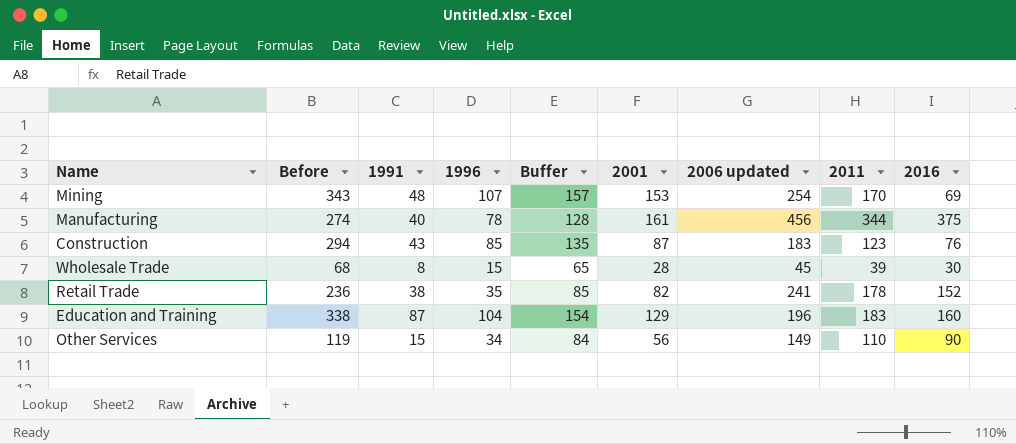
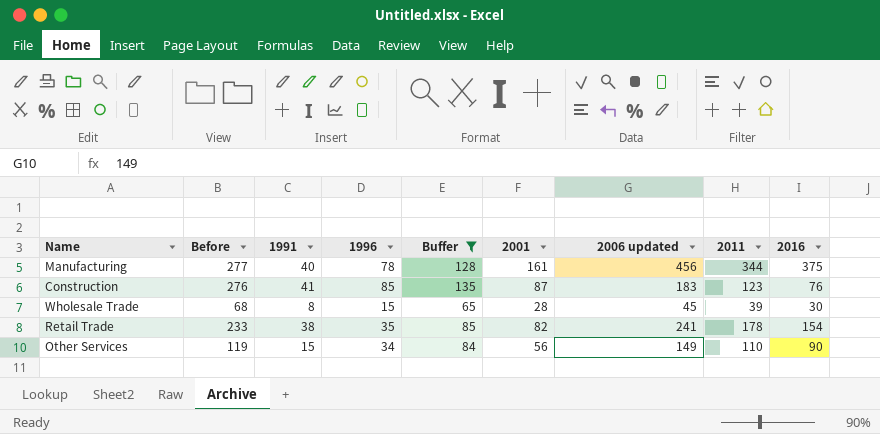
filter: none -> Buffer <= 135
Manufacturing | Before: 274 -> 277
Construction | Before: 294 -> 276
Construction | 1991: 43 -> 41
Retail Trade | Before: 236 -> 233
Retail Trade | 2016: 152 -> 154

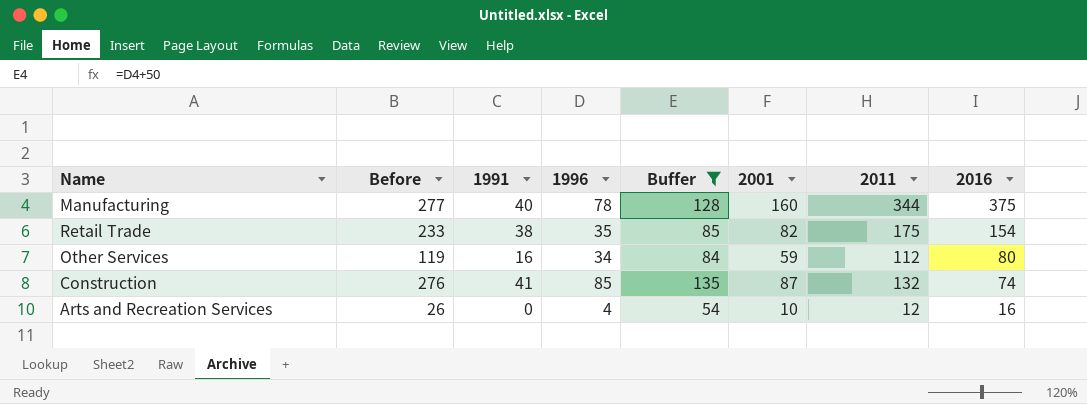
row order: none -> 2016 descending
column 2006 updated | position: 7 -> none
row Wholesale Trade: 68 | 8 | 15 | 65 | 28 | 45 | 39 | 30 -> none
Manufacturing | 2001: 161 -> 160
Retail Trade | 2011: 178 -> 175
Other Services | 1991: 15 -> 16
Other Services | 2001: 56 -> 59
Other Services | 2011: 110 -> 112
Other Services | 2016: 90 -> 80
Construction | 2011: 123 -> 132
Construction | 2016: 76 -> 74
row Arts and Recreation Services: none -> 26 | 0 | 4 | 54 | 10 | 12 | 16

